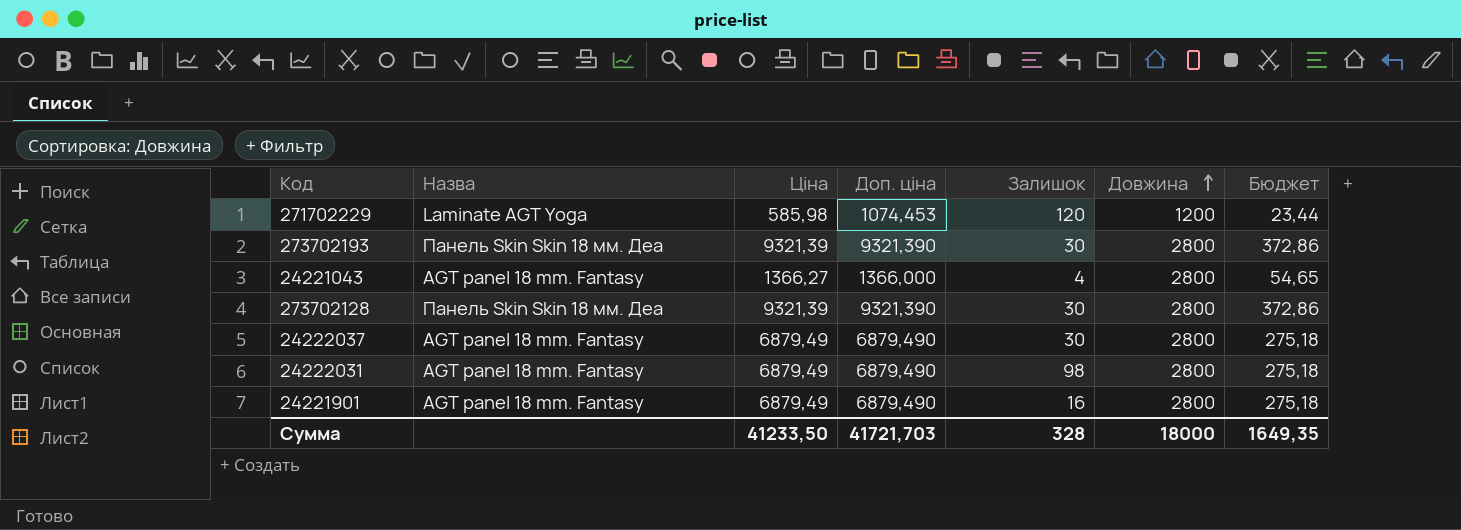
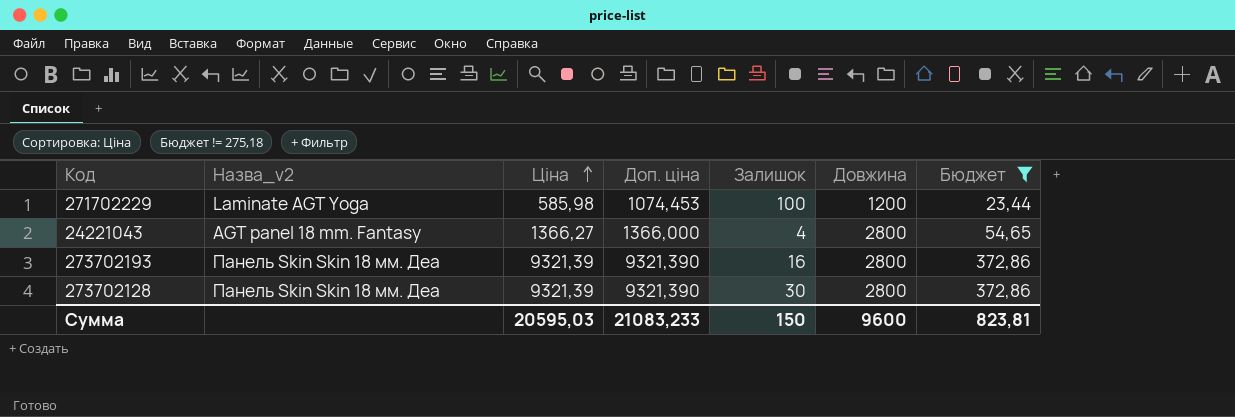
filter: none -> Бюджет != 275,18
row order: Довжина ascending -> Ціна ascending
column name: Назва -> Назва_v2
271702229 | Залишок: 120 -> 100
273702193 | Залишок: 30 -> 16
Сумма | Ціна: 41233,50 -> 20595,03
Сумма | Доп. ціна: 41721,703 -> 21083,233
Сумма | Залишок: 328 -> 150
Сумма | Довжина: 18000 -> 9600
Сумма | Бюджет: 1649,35 -> 823,81

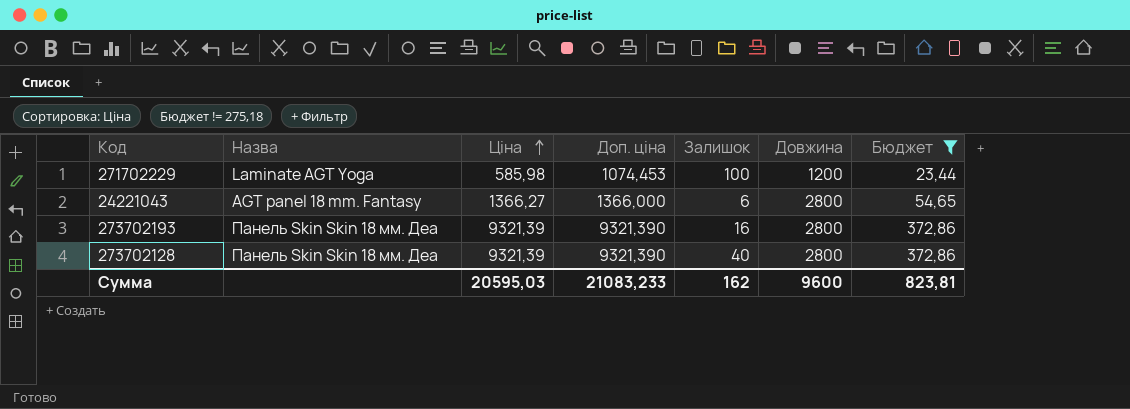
column name: Назва_v2 -> Назва
24221043 | Залишок: 4 -> 6
273702128 | Залишок: 30 -> 40
Сумма | Залишок: 150 -> 162

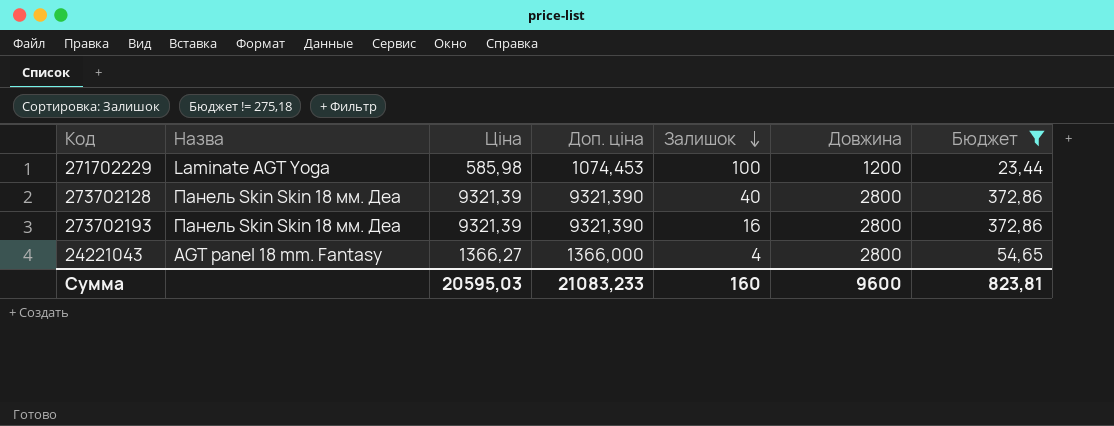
row order: Ціна ascending -> Залишок descending
24221043 | Залишок: 6 -> 4
Сумма | Залишок: 162 -> 160

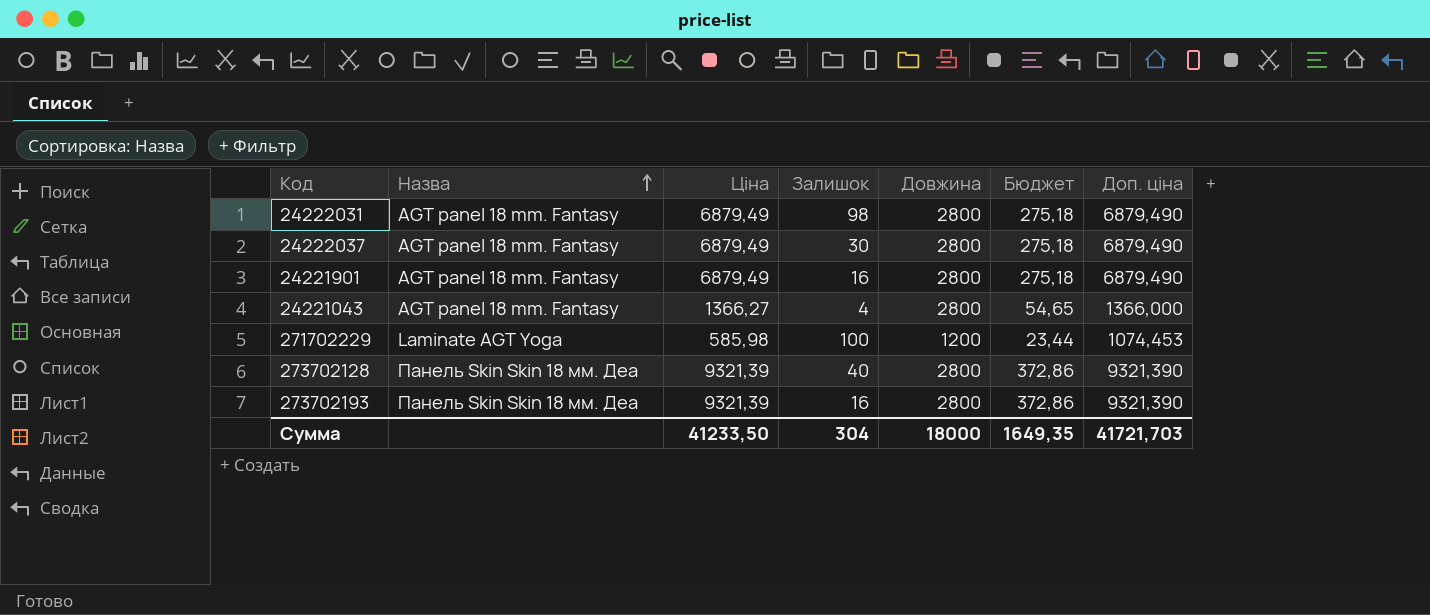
filter: Бюджет != 275,18 -> none
row order: Залишок descending -> Назва ascending
column Доп. ціна | position: 4 -> 7
Сумма | Ціна: 20595,03 -> 41233,50
Сумма | Залишок: 160 -> 304
Сумма | Довжина: 9600 -> 18000
Сумма | Бюджет: 823,81 -> 1649,35
Сумма | Доп. ціна: 21083,233 -> 41721,703

